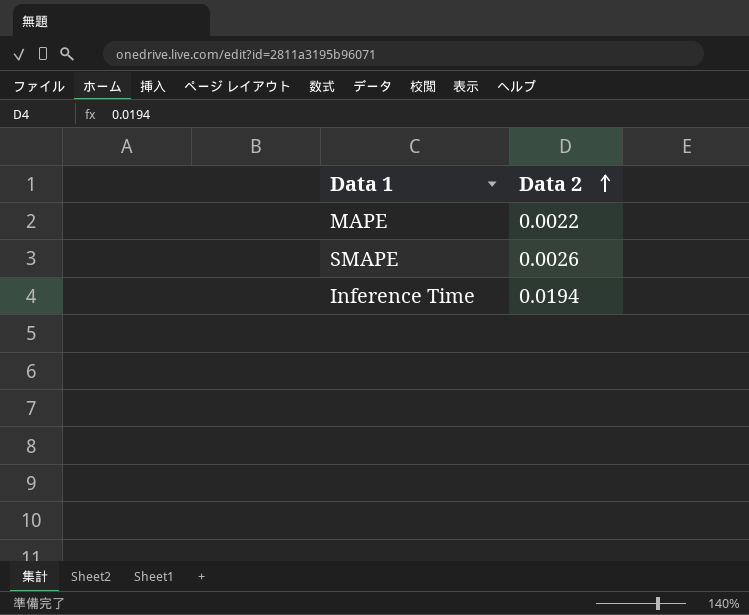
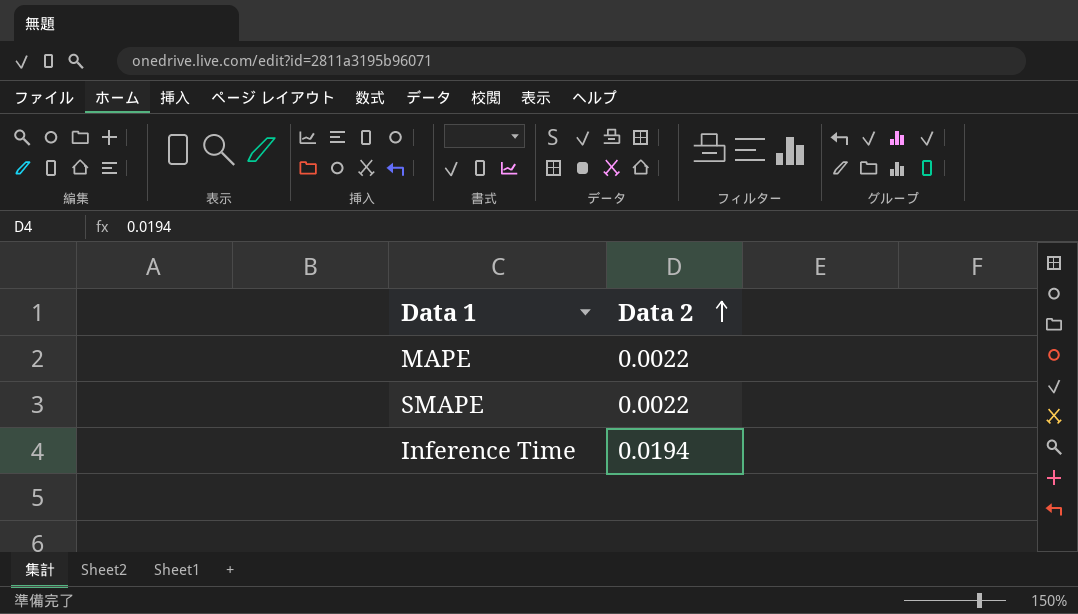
SMAPE | Data 2: 0.0026 -> 0.0022

